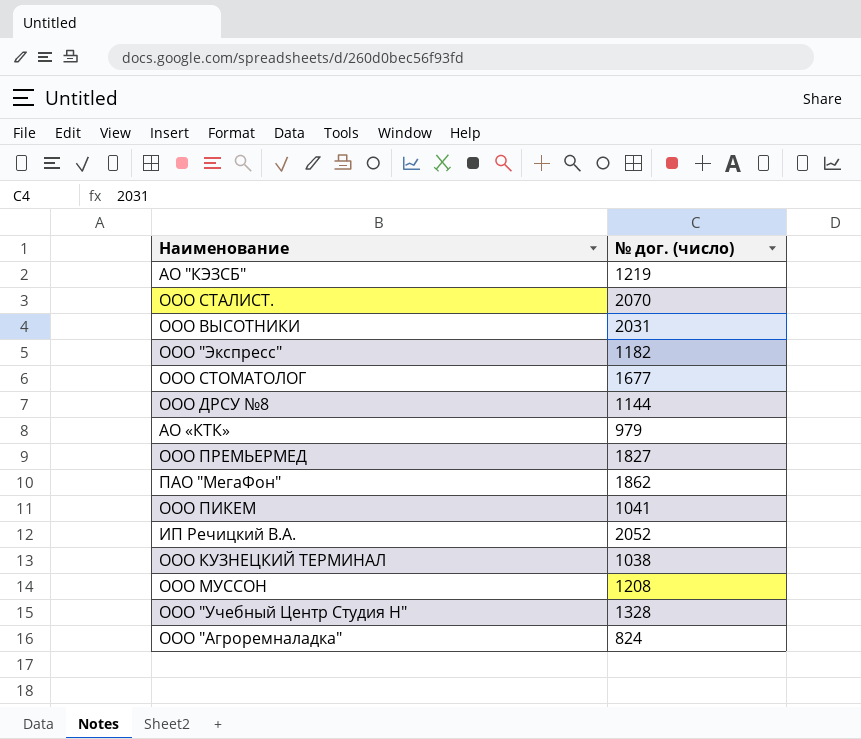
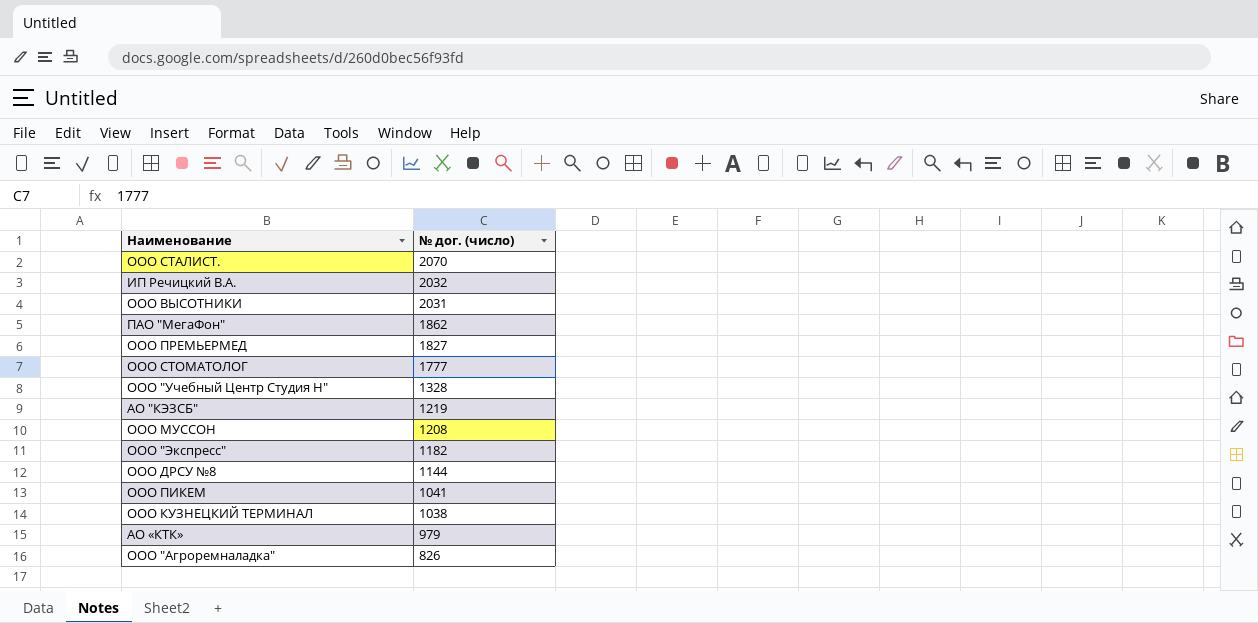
row order: none -> № дог. (число) descending
ИП Речицкий В.А. | № дог. (число): 2052 -> 2032
ООО СТОМАТОЛОГ | № дог. (число): 1677 -> 1777
ООО "Агроремналадка" | № дог. (число): 824 -> 826

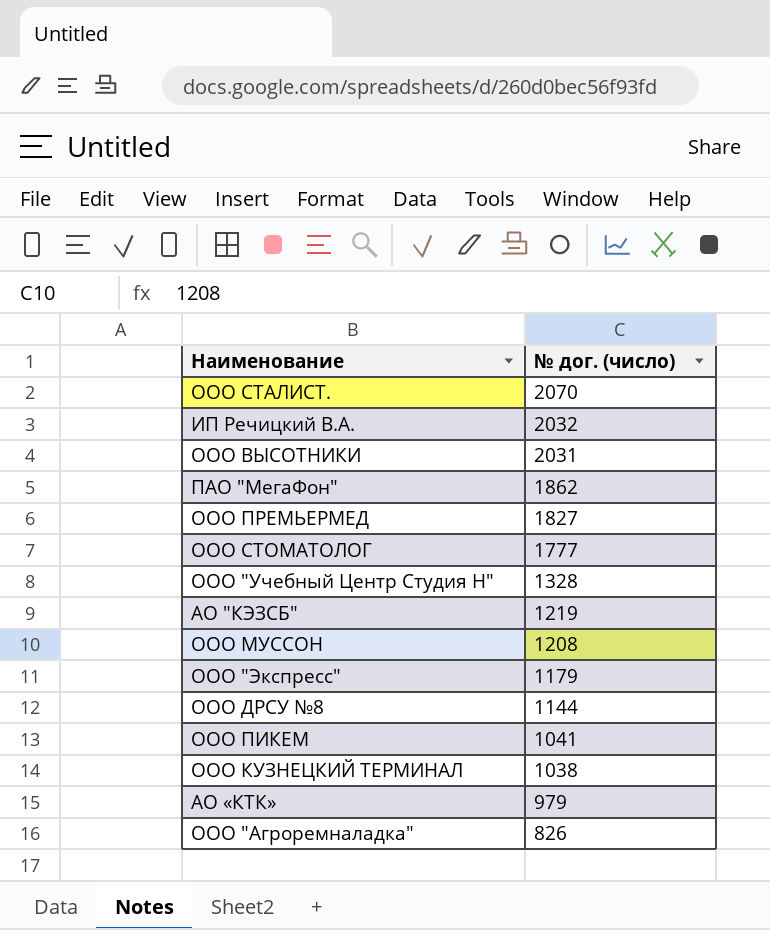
ООО "Экспресс" | № дог. (число): 1182 -> 1179

